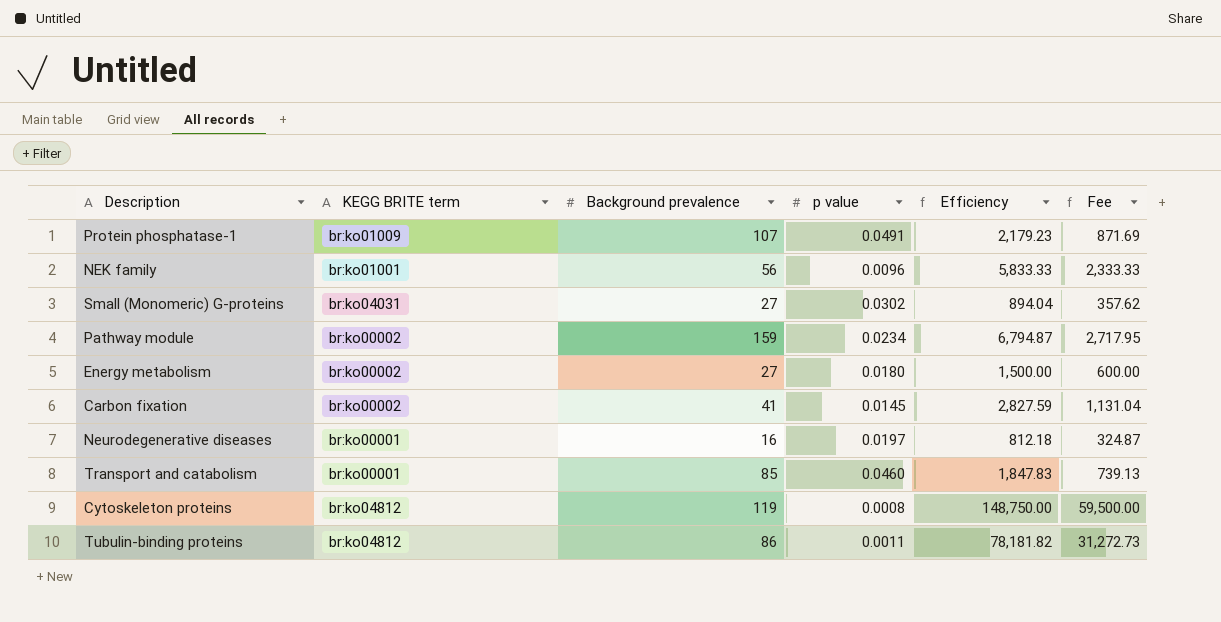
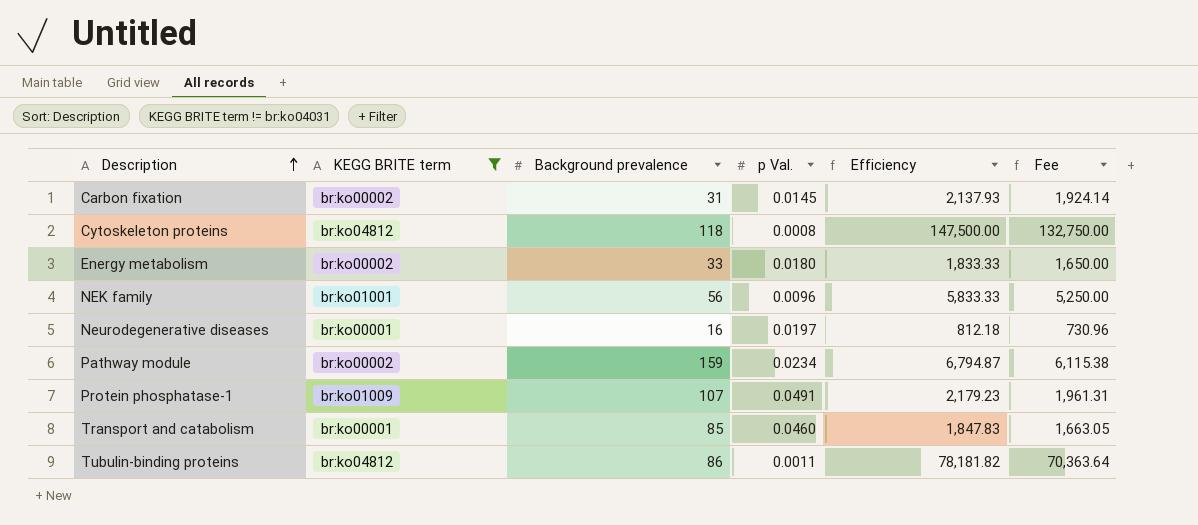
filter: none -> KEGG BRITE term != br:ko04031
row order: none -> Description ascending
column name: p value -> p Val.
column Fee | formula: [Efficiency] * 0.4 -> [Efficiency] * 0.9
Carbon fixation | Background prevalence: 41 -> 31
Carbon fixation | Efficiency: 2,827.59 -> 2,137.93
Cytoskeleton proteins | Background prevalence: 119 -> 118
Cytoskeleton proteins | Efficiency: 148,750.00 -> 147,500.00
Energy metabolism | Background prevalence: 27 -> 33
Energy metabolism | Efficiency: 1,500.00 -> 1,833.33

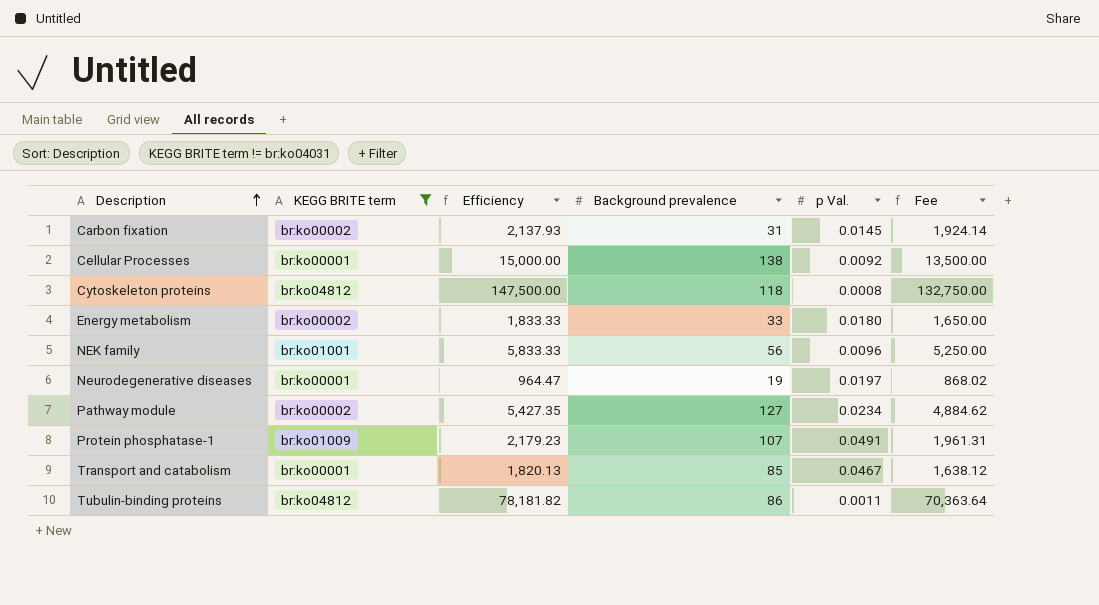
column Efficiency | position: 5 -> 3
row Cellular Processes: none -> br:ko00001 | 15,000.00 | 138 | 0.0092 | 13,500.00
Neurodegenerative diseases | Efficiency: 812.18 -> 964.47
Neurodegenerative diseases | Background prevalence: 16 -> 19
Neurodegenerative diseases | Fee: 730.96 -> 868.02
Pathway module | Efficiency: 6,794.87 -> 5,427.35
Pathway module | Background prevalence: 159 -> 127
Pathway module | Fee: 6,115.38 -> 4,884.62
Transport and catabolism | Efficiency: 1,847.83 -> 1,820.13
Transport and catabolism | p Val.: 0.0460 -> 0.0467
Transport and catabolism | Fee: 1,663.05 -> 1,638.12

